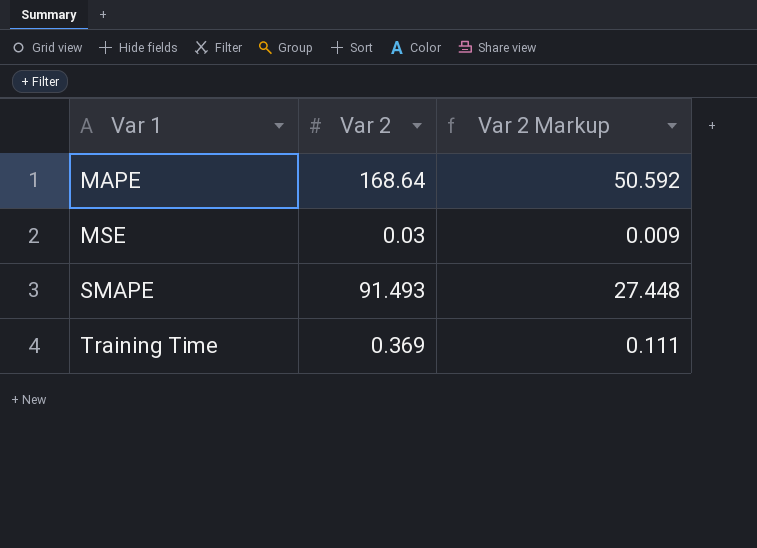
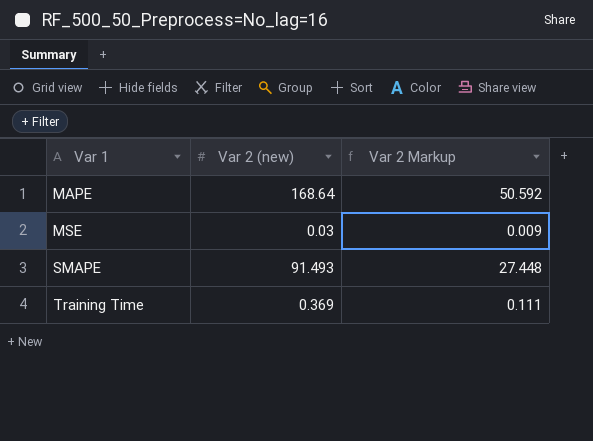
column name: Var 2 -> Var 2 (new)

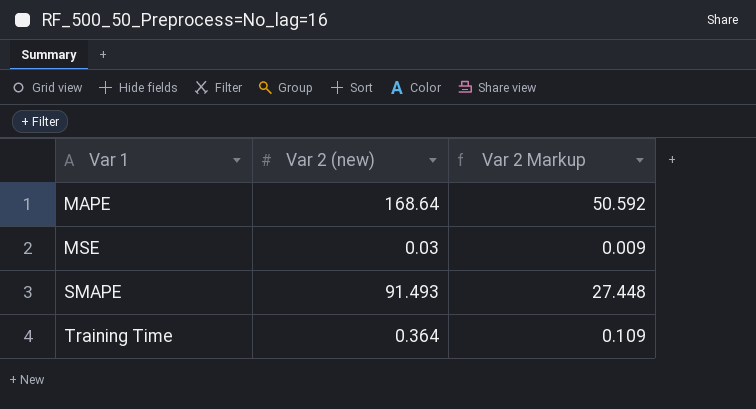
Training Time | Var 2 (new): 0.369 -> 0.364
Training Time | Var 2 Markup: 0.111 -> 0.109

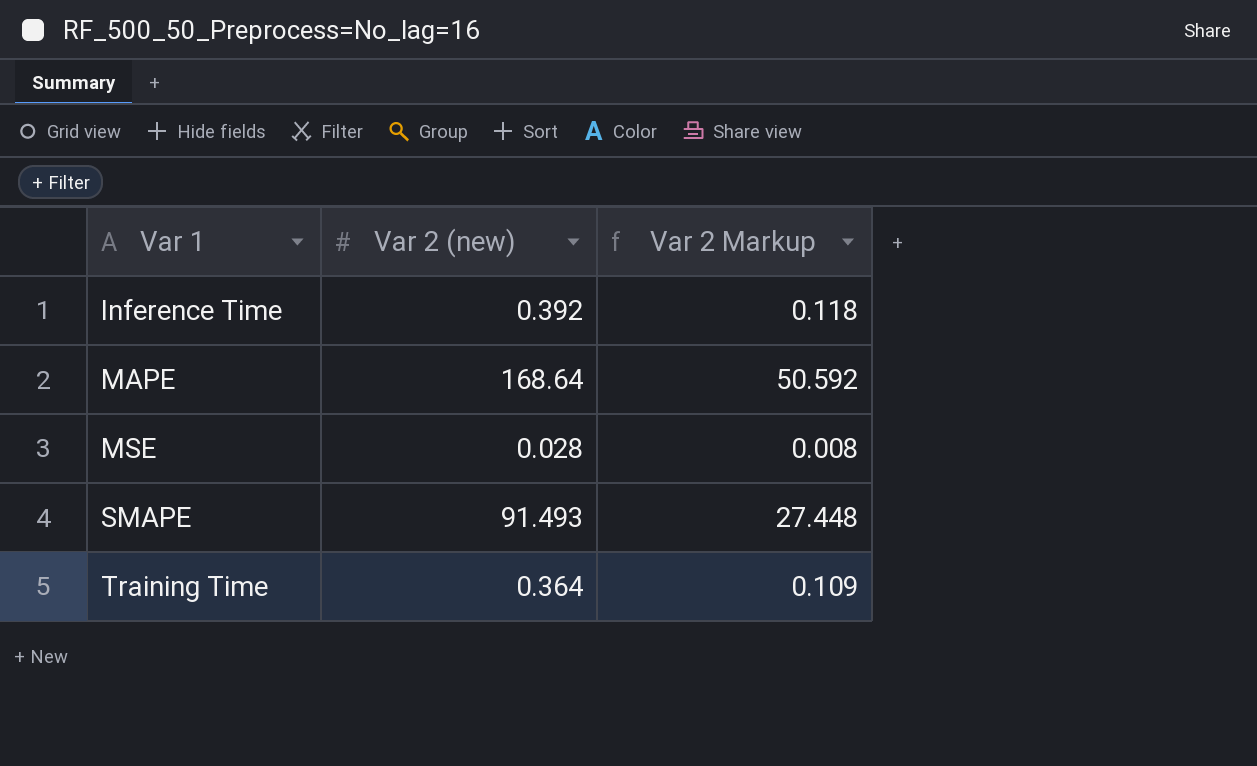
row Inference Time: none -> 0.392 | 0.118
MSE | Var 2 (new): 0.03 -> 0.028
MSE | Var 2 Markup: 0.009 -> 0.008

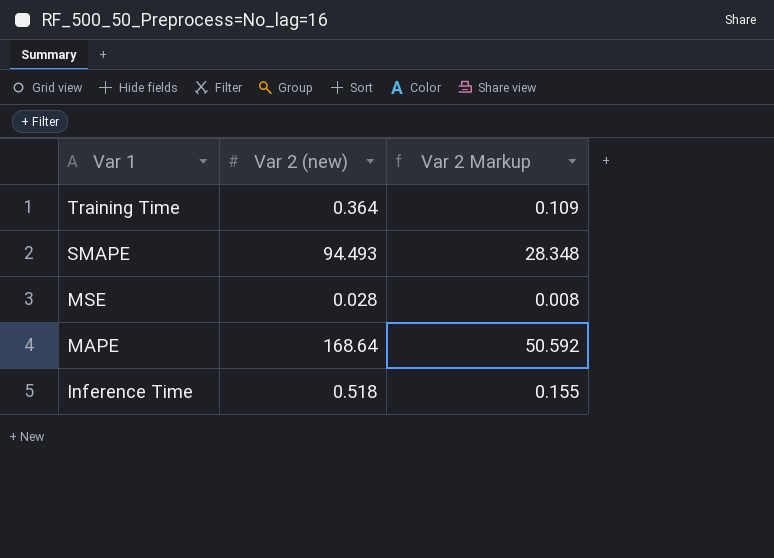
row order: Var 1 ascending -> Var 1 descending
SMAPE | Var 2 (new): 91.493 -> 94.493
SMAPE | Var 2 Markup: 27.448 -> 28.348
Inference Time | Var 2 (new): 0.392 -> 0.518
Inference Time | Var 2 Markup: 0.118 -> 0.155

